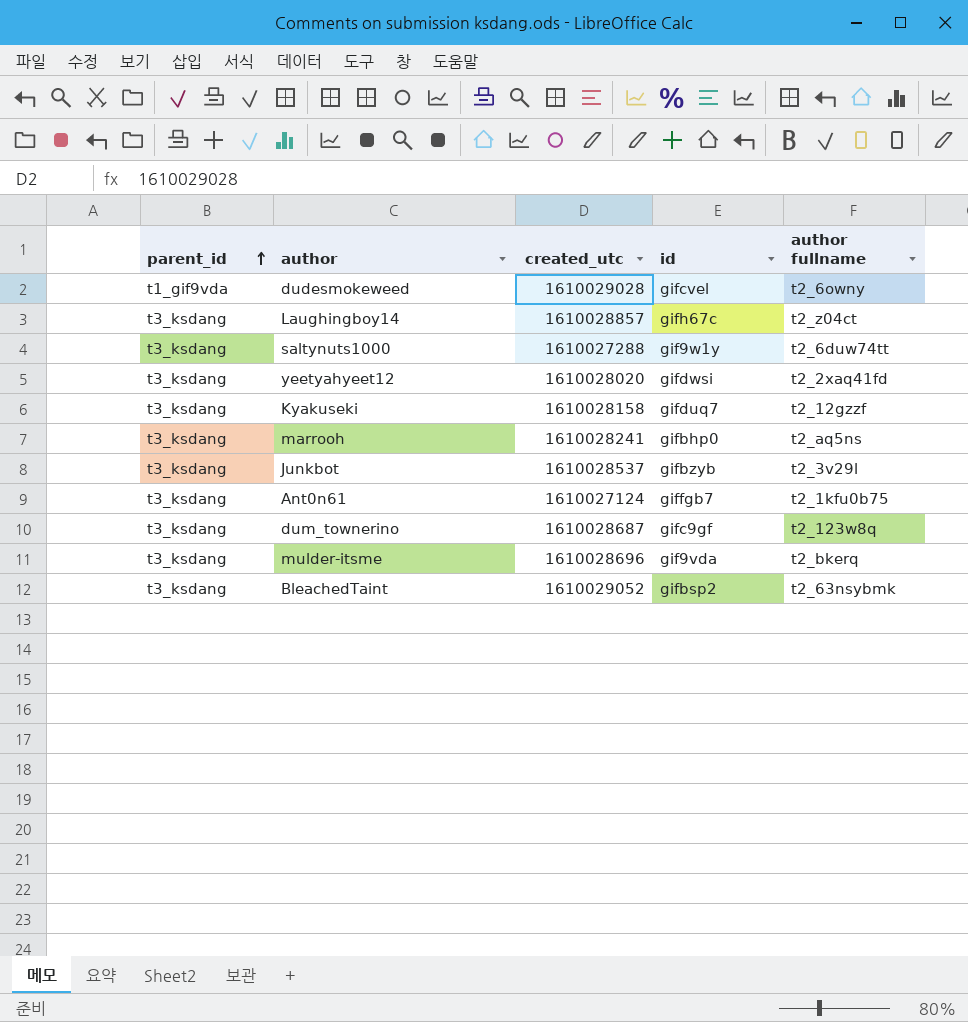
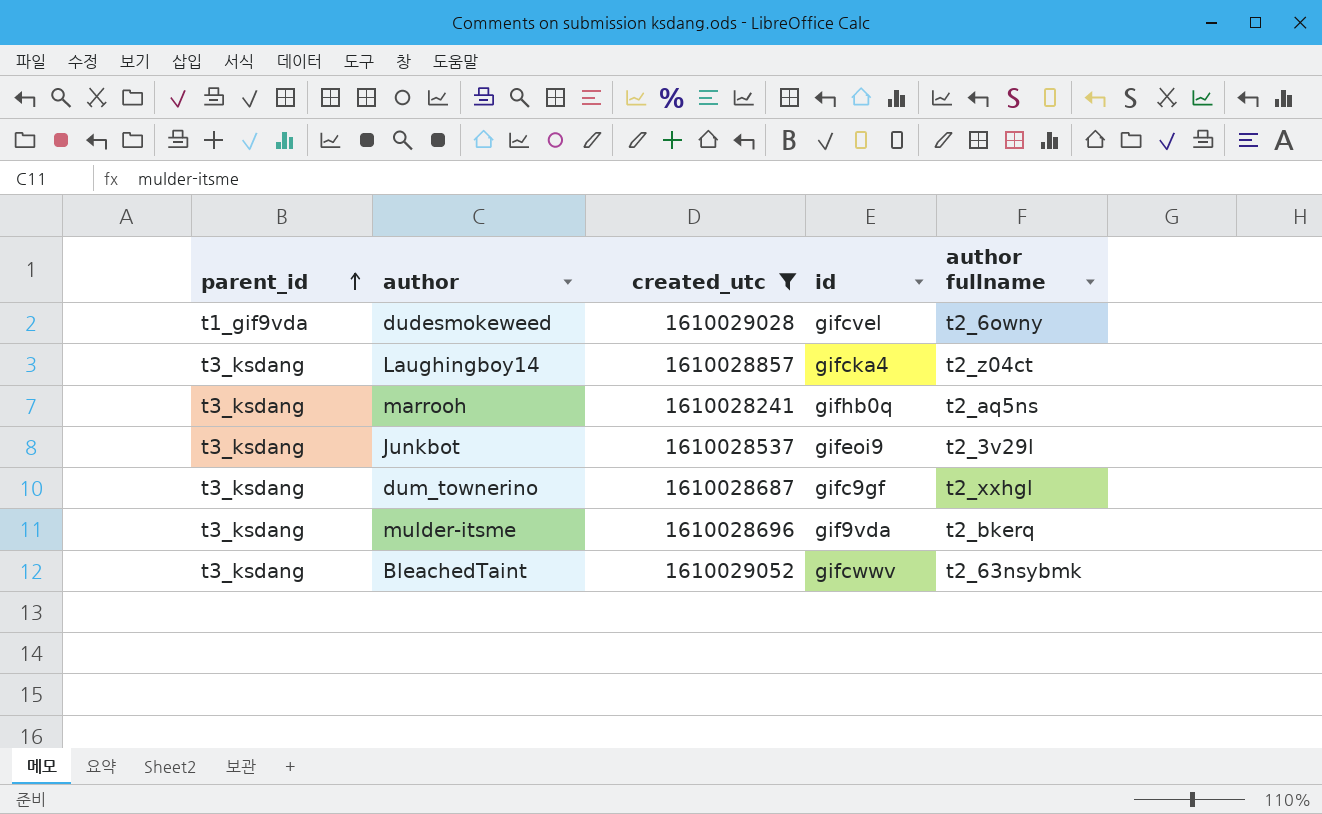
filter: none -> created_utc >= 1610028241
Laughingboy14 | id: gifh67c -> gifcka4
marrooh | id: gifbhp0 -> gifhb0q
Junkbot | id: gifbzyb -> gifeoi9
dum_townerino | author fullname: t2_123w8q -> t2_xxhgl
BleachedTaint | id: gifbsp2 -> gifcwwv

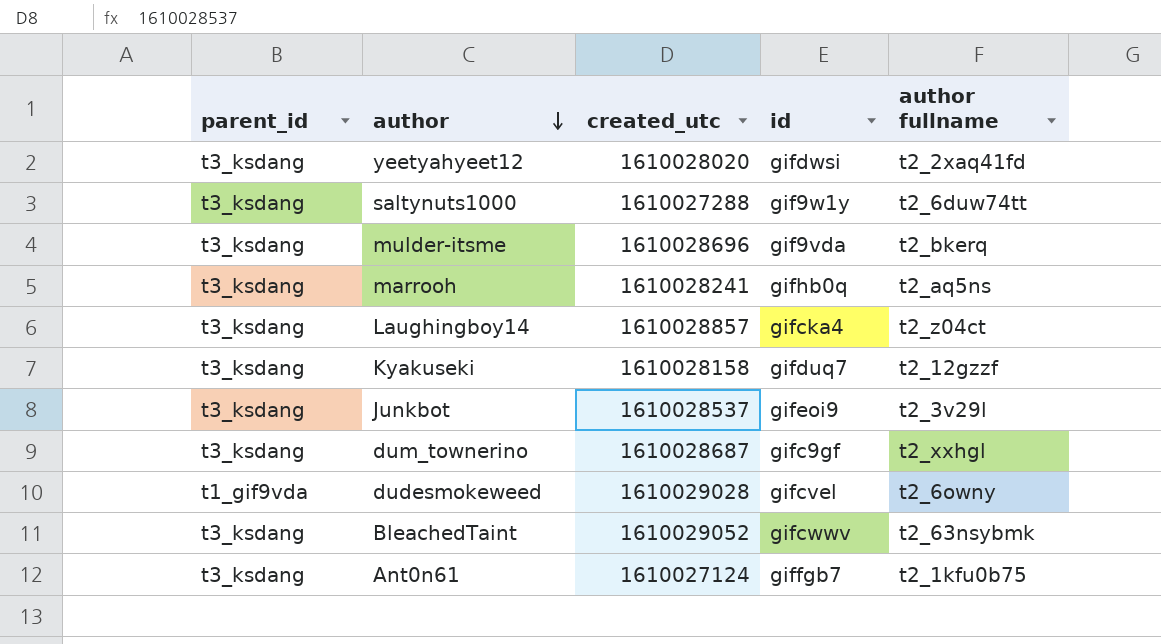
filter: created_utc >= 1610028241 -> none
row order: parent_id ascending -> author descending

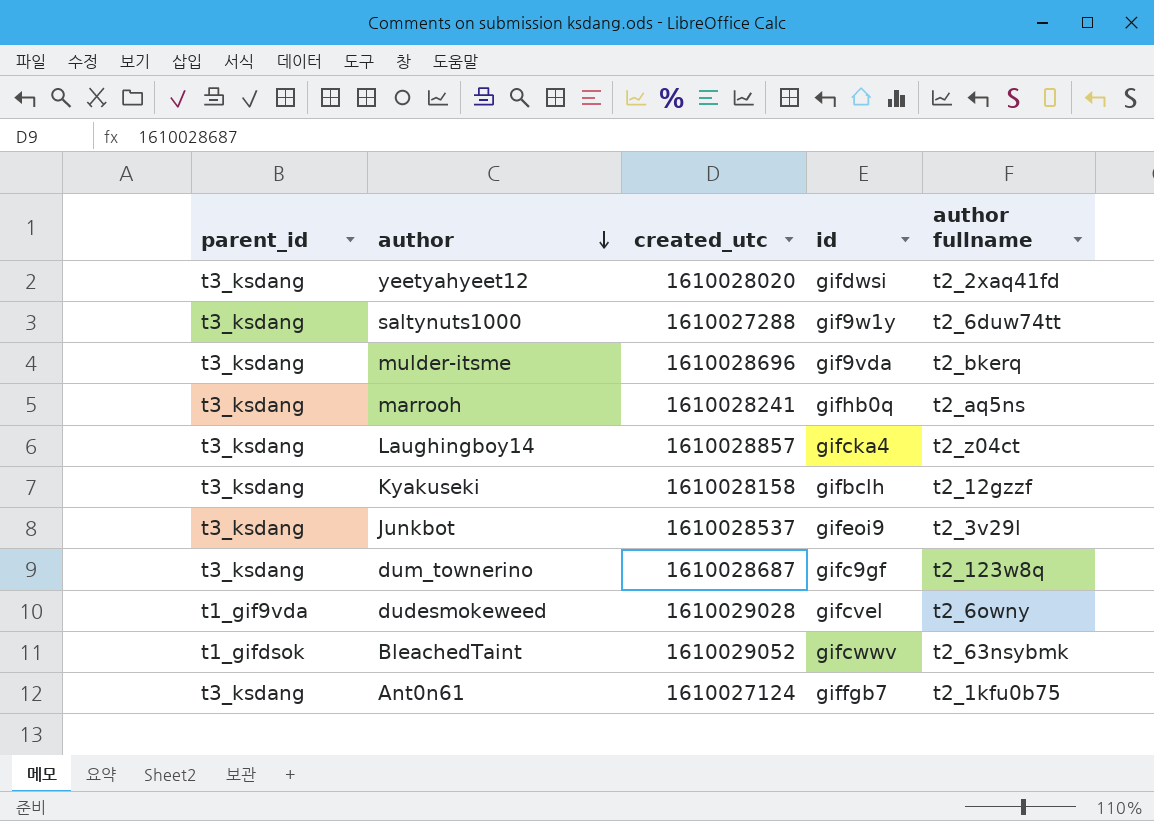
Kyakuseki | id: gifduq7 -> gifbclh
dum_townerino | author fullname: t2_xxhgl -> t2_123w8q
BleachedTaint | parent_id: t3_ksdang -> t1_gifdsok

